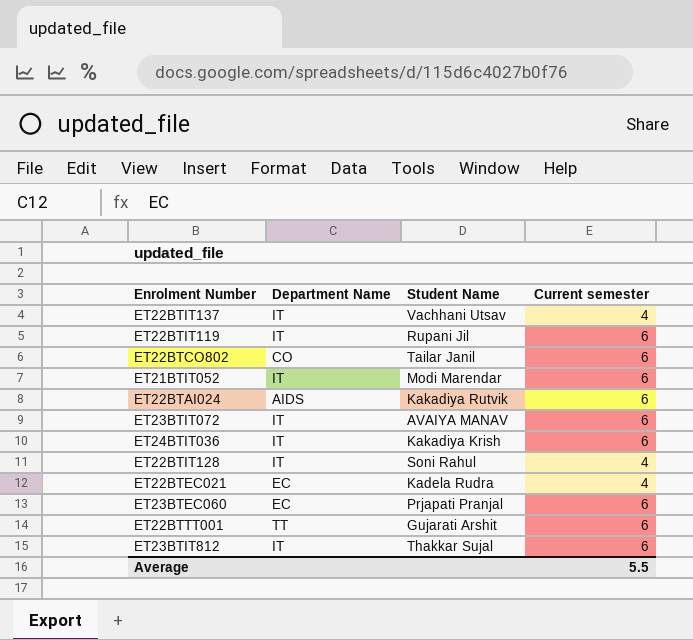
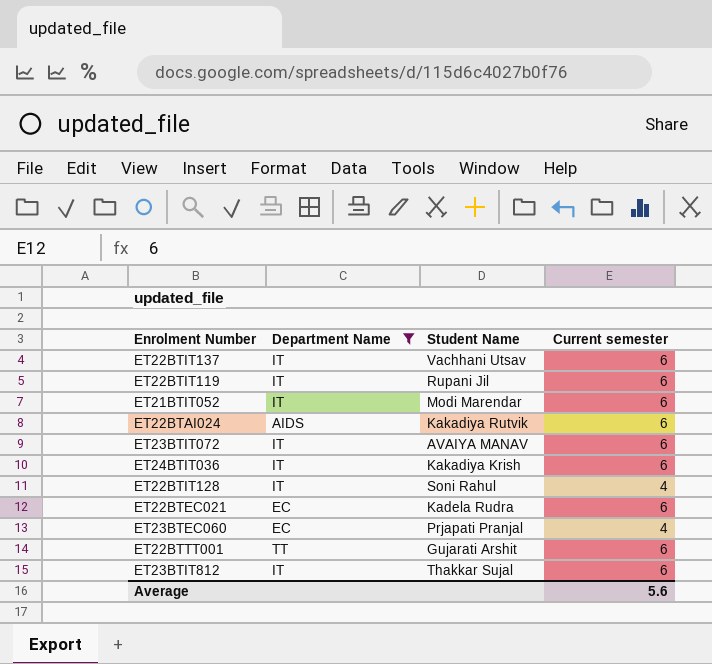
filter: none -> Department Name != CO
ET22BTIT137 | Current semester: 4 -> 6
ET22BTEC021 | Current semester: 4 -> 6
ET23BTEC060 | Current semester: 6 -> 4
Average | Current semester: 5.5 -> 5.6

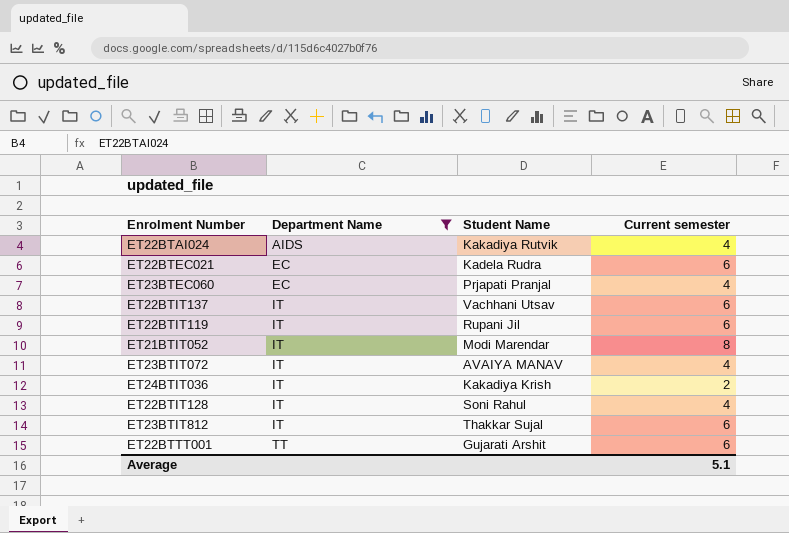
row order: none -> Department Name ascending
ET22BTAI024 | Current semester: 6 -> 4
ET21BTIT052 | Current semester: 6 -> 8
ET23BTIT072 | Current semester: 6 -> 4
ET24BTIT036 | Current semester: 6 -> 2
Average | Current semester: 5.6 -> 5.1

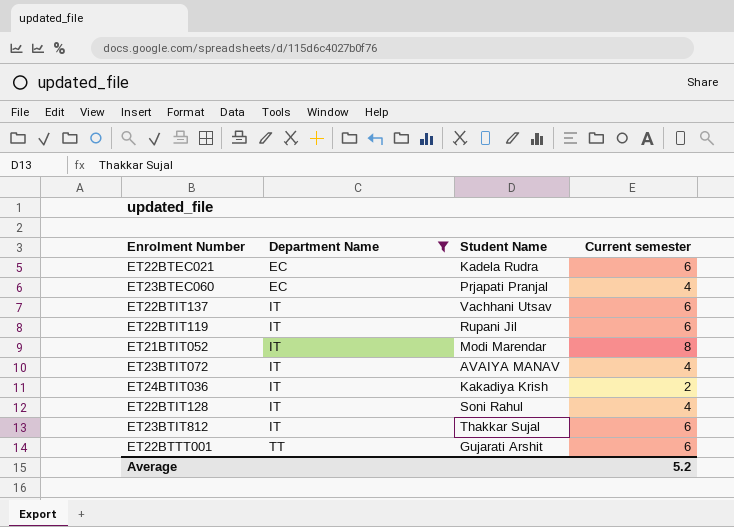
row ET22BTAI024: AIDS | Kakadiya Rutvik | 4 -> none
Average | Current semester: 5.1 -> 5.2

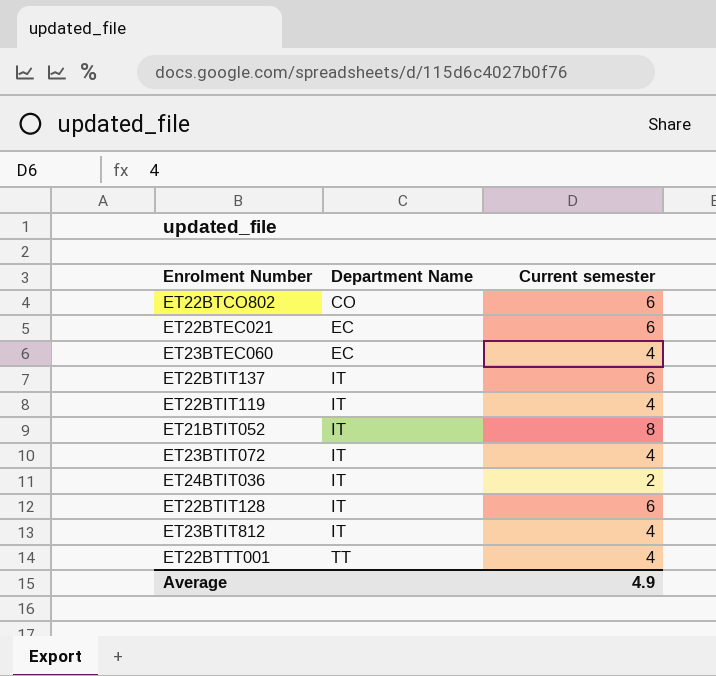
filter: Department Name != CO -> none
column Student Name | position: 3 -> none
ET22BTIT119 | Current semester: 6 -> 4
ET22BTIT128 | Current semester: 4 -> 6
ET23BTIT812 | Current semester: 6 -> 4
ET22BTTT001 | Current semester: 6 -> 4
Average | Current semester: 5.2 -> 4.9

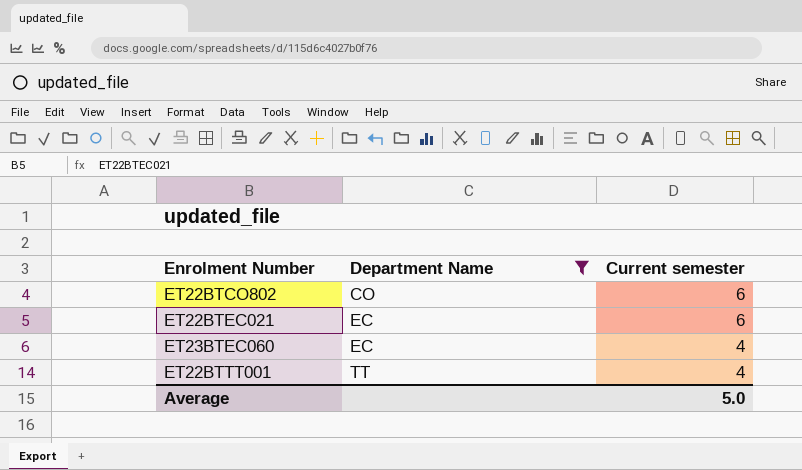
filter: none -> Department Name != IT
Average | Current semester: 4.9 -> 5.0

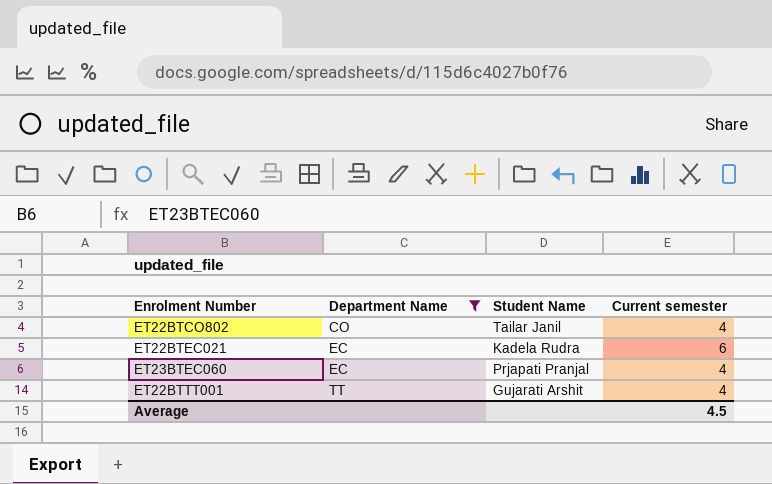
column Student Name | position: none -> 3
ET22BTCO802 | Current semester: 6 -> 4
Average | Current semester: 5.0 -> 4.5

